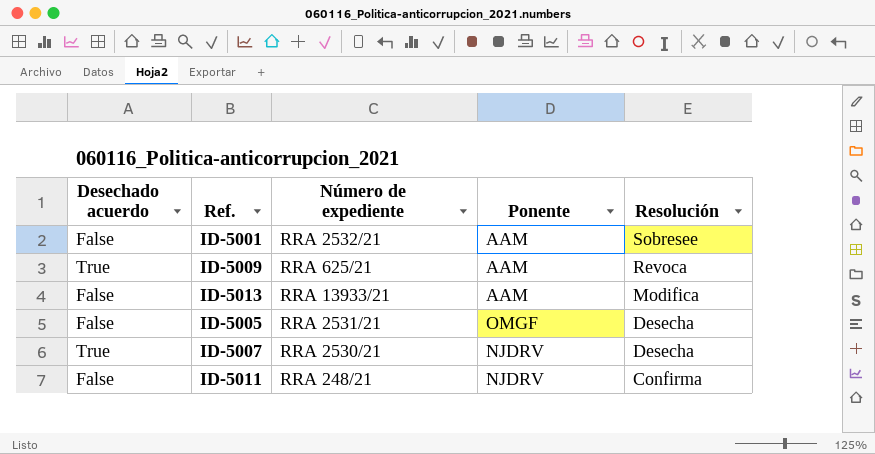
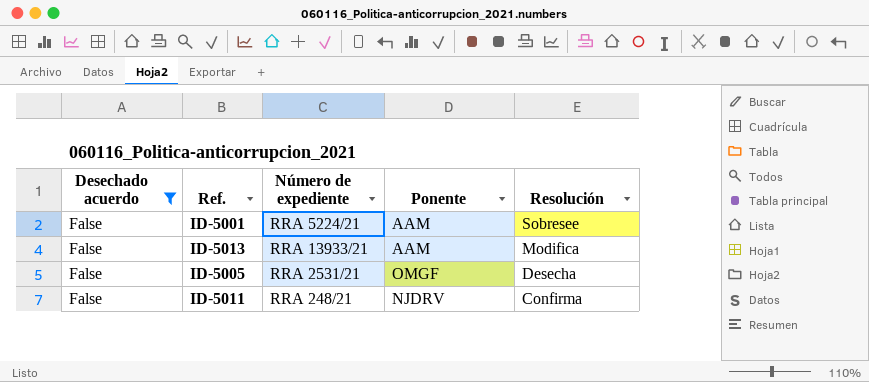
filter: none -> Desechado acuerdo = False
ID-5001 | Número de expediente: RRA 2532/21 -> RRA 5224/21

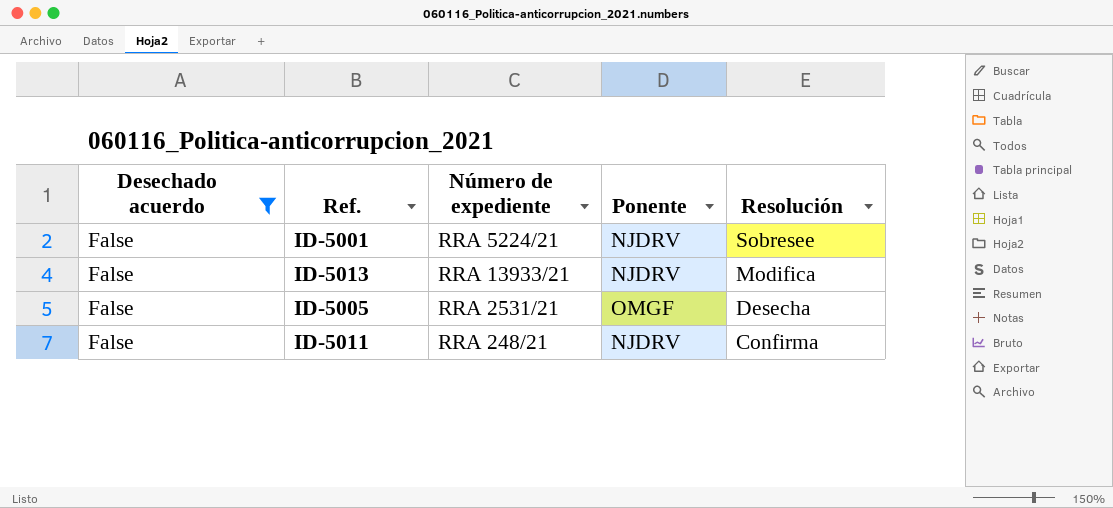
ID-5001 | Ponente: AAM -> NJDRV
ID-5013 | Ponente: AAM -> NJDRV

